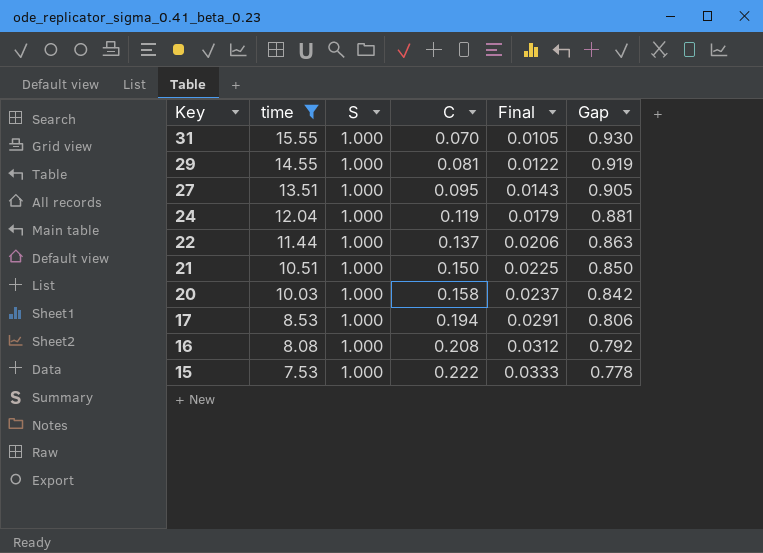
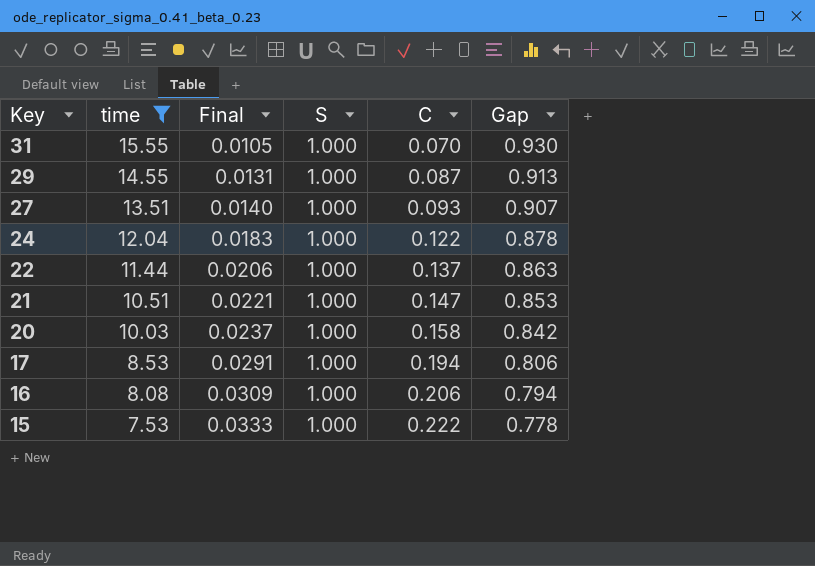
column Final | position: 5 -> 3
29 | Final: 0.0122 -> 0.0131
29 | C: 0.081 -> 0.087
29 | Gap: 0.919 -> 0.913
27 | Final: 0.0143 -> 0.0140
27 | C: 0.095 -> 0.093
27 | Gap: 0.905 -> 0.907
24 | Final: 0.0179 -> 0.0183
24 | C: 0.119 -> 0.122
24 | Gap: 0.881 -> 0.878
21 | Final: 0.0225 -> 0.0221
21 | C: 0.150 -> 0.147
21 | Gap: 0.850 -> 0.853
16 | Final: 0.0312 -> 0.0309
16 | C: 0.208 -> 0.206
16 | Gap: 0.792 -> 0.794

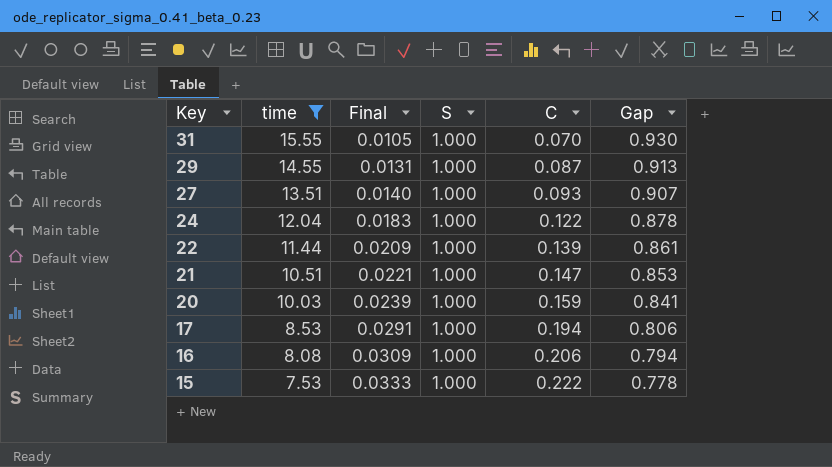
22 | Final: 0.0206 -> 0.0209
22 | C: 0.137 -> 0.139
22 | Gap: 0.863 -> 0.861
20 | Final: 0.0237 -> 0.0239
20 | C: 0.158 -> 0.159
20 | Gap: 0.842 -> 0.841

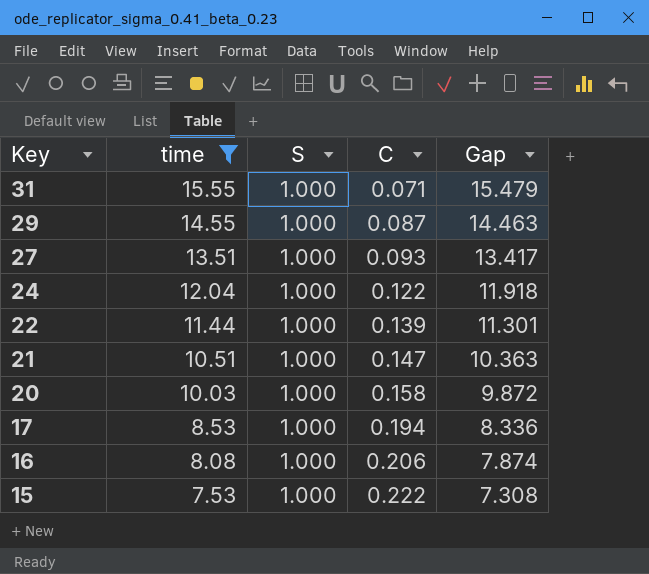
column Final | formula: [C] * 0.15 -> none
column Gap | formula: [S] - [C] -> [time] - [C]
31 | C: 0.070 -> 0.071
20 | C: 0.159 -> 0.158

